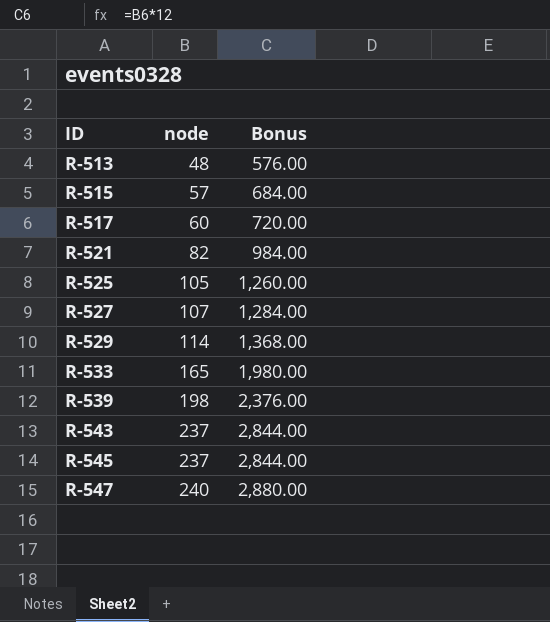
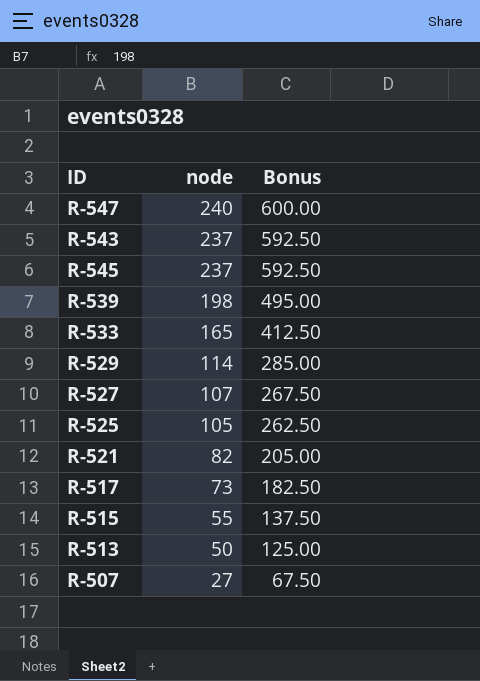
row order: ID ascending -> node descending
column Bonus | formula: [node] * 12 -> [node] * 2.5
R-517 | node: 60 -> 73
R-515 | node: 57 -> 55
R-513 | node: 48 -> 50
row R-507: none -> 27 | 67.50

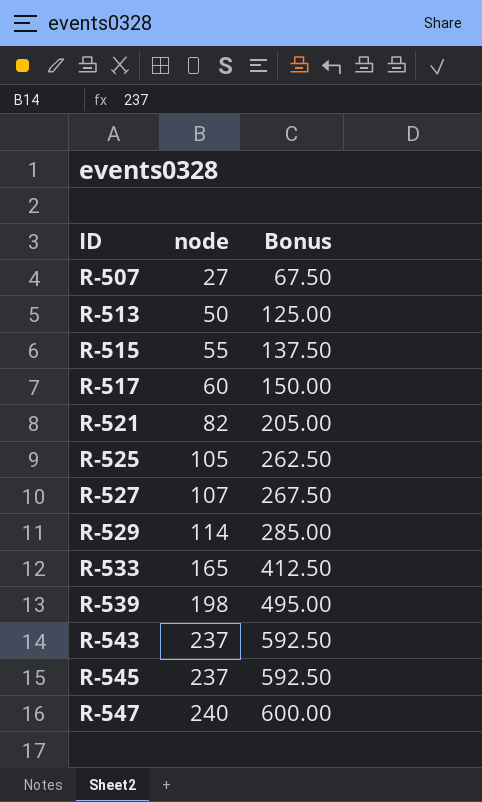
row order: node descending -> ID ascending
R-517 | node: 73 -> 60
R-517 | Bonus: 182.50 -> 150.00

